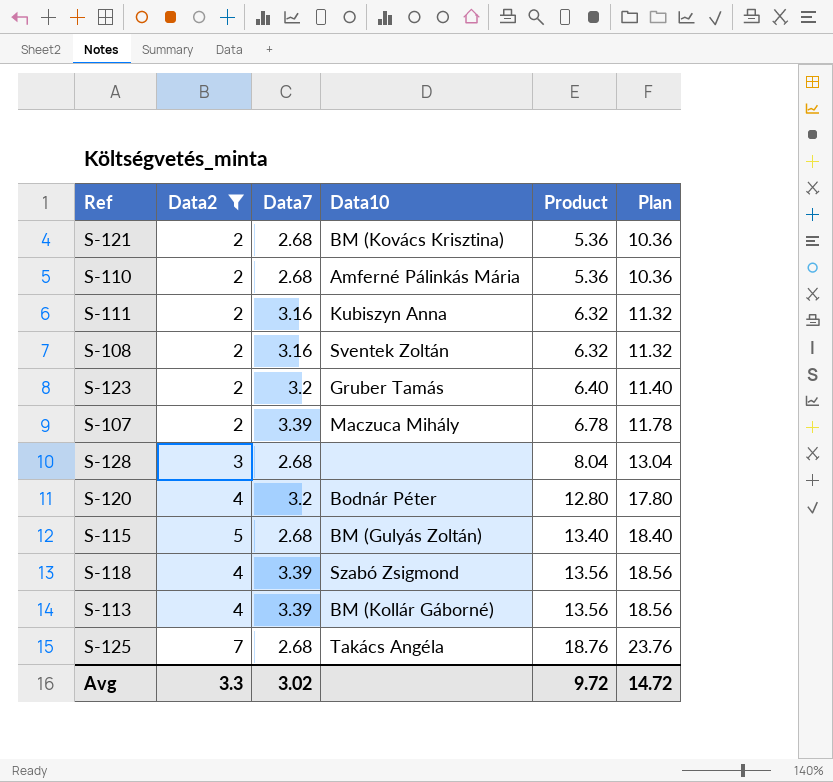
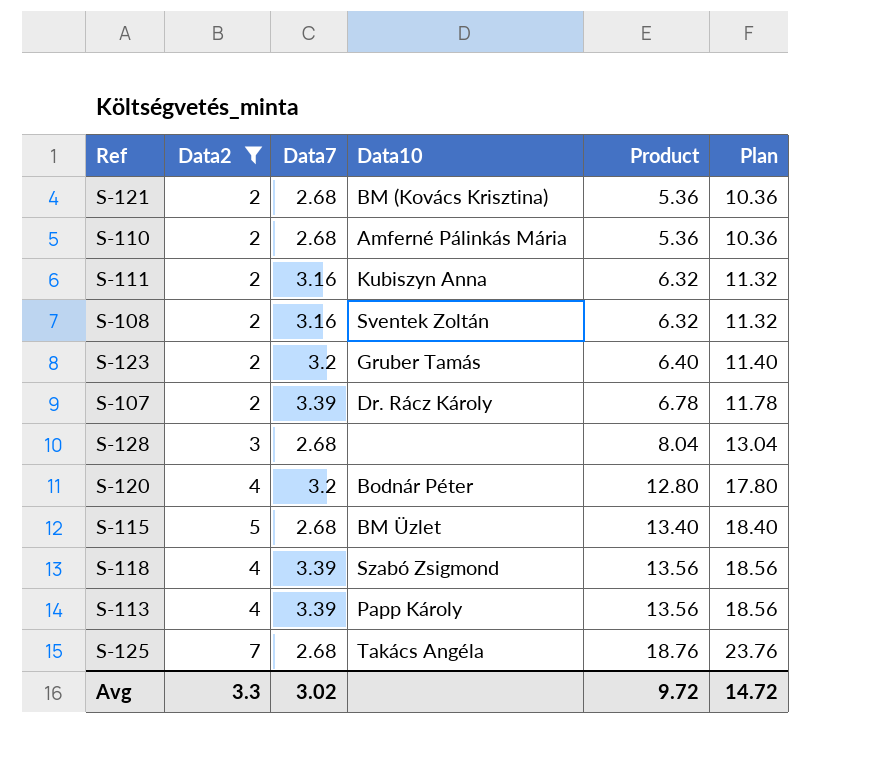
S-107 | Data10: Maczuca Mihály -> Dr. Rácz Károly
S-115 | Data10: BM (Gulyás Zoltán) -> BM Üzlet
S-113 | Data10: BM (Kollár Gáborné) -> Papp Károly

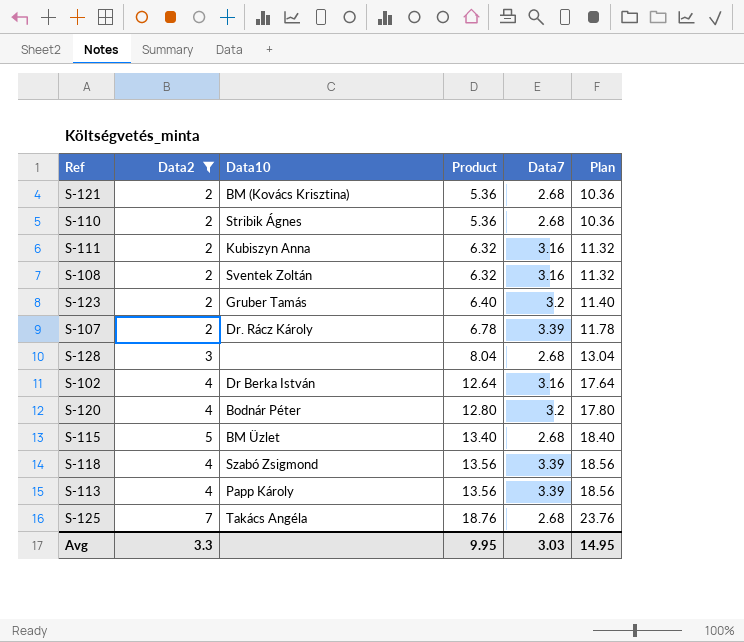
column Data7 | position: 3 -> 5
S-110 | Data10: Amferné Pálinkás Mária -> Stribik Ágnes
row S-102: none -> 4 | Dr Berka István | 12.64 | 3.16 | 17.64
Avg | Product: 9.72 -> 9.95
Avg | Data7: 3.02 -> 3.03
Avg | Plan: 14.72 -> 14.95

